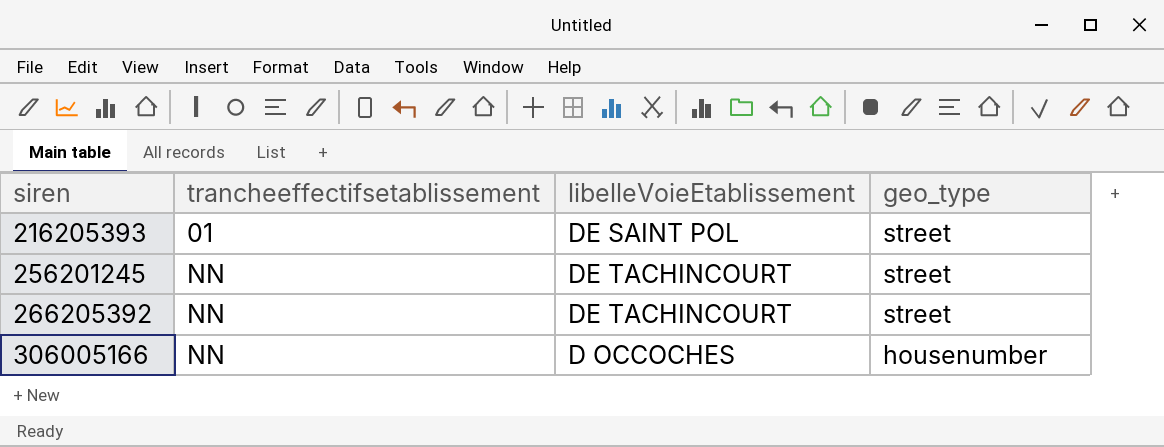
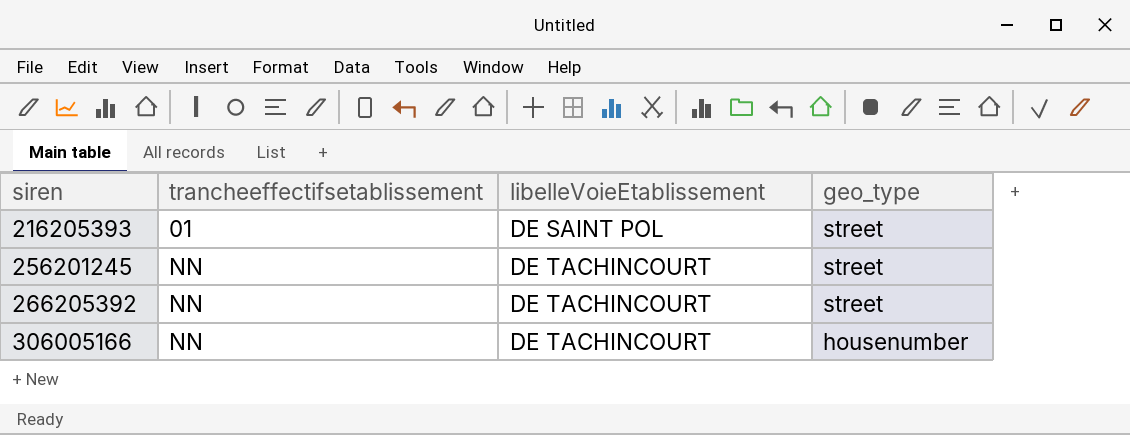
306005166 | libelleVoieEtablissement: D OCCOCHES -> DE TACHINCOURT

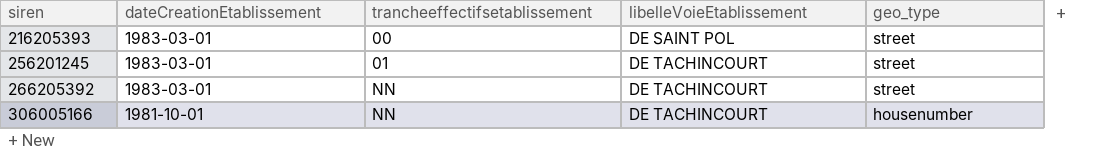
column dateCreationEtablissement | position: none -> 2
216205393 | trancheeffectifsetablissement: 01 -> 00
256201245 | trancheeffectifsetablissement: NN -> 01

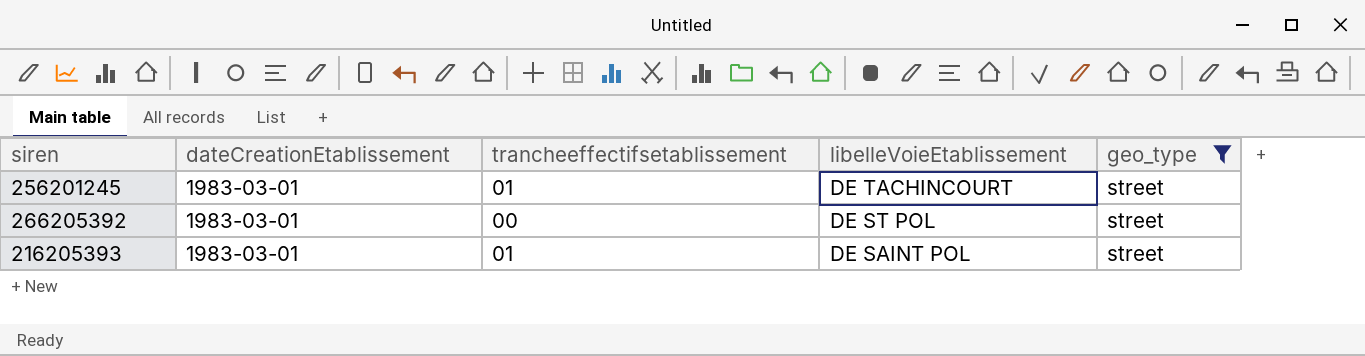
filter: none -> geo_type = street
row order: siren ascending -> libelleVoieEtablissement descending
266205392 | trancheeffectifsetablissement: NN -> 00
266205392 | libelleVoieEtablissement: DE TACHINCOURT -> DE ST POL
216205393 | trancheeffectifsetablissement: 00 -> 01

